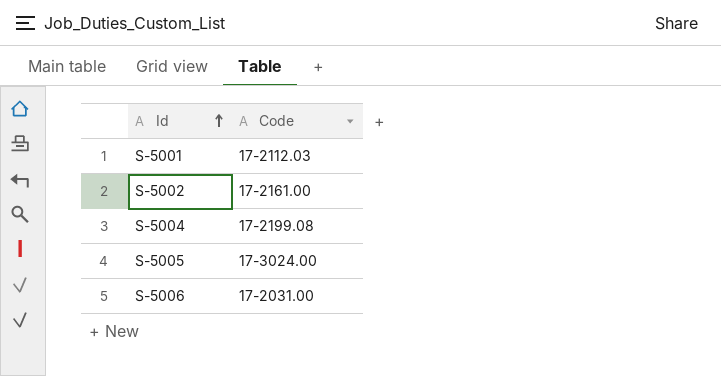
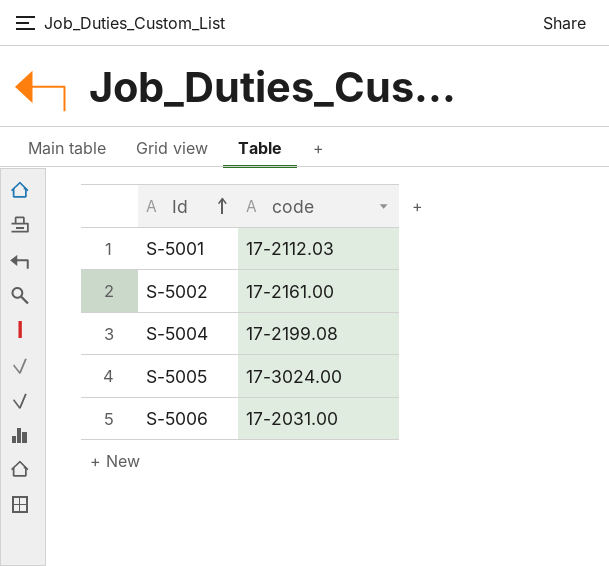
column name: Code -> code

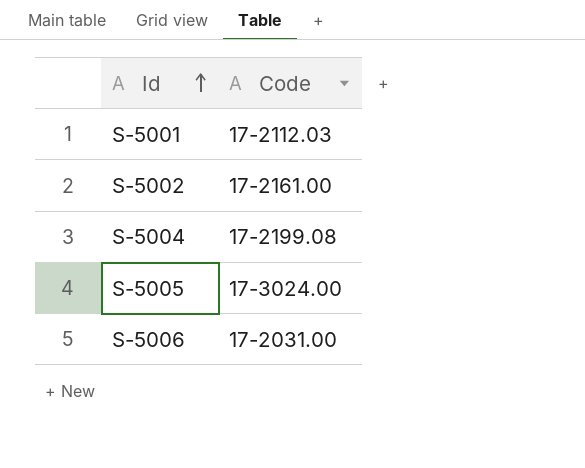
column name: code -> Code

